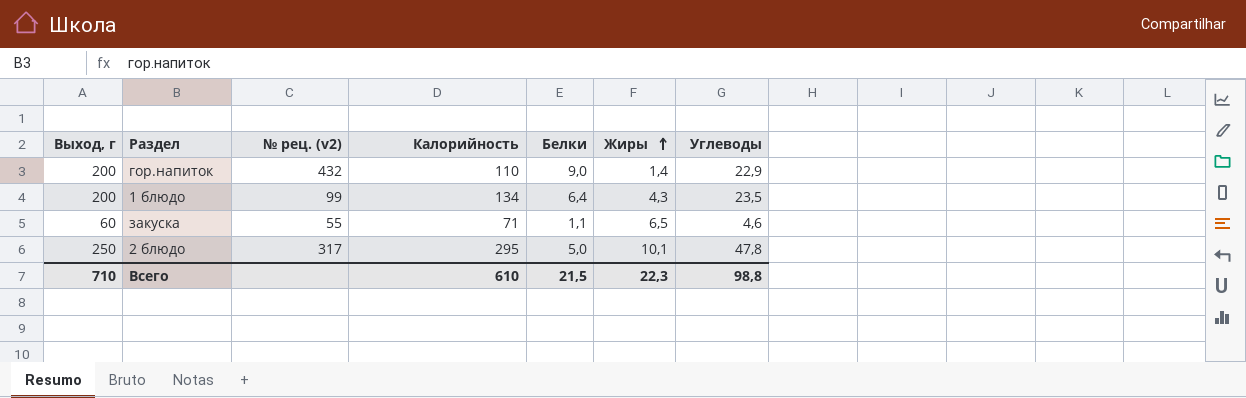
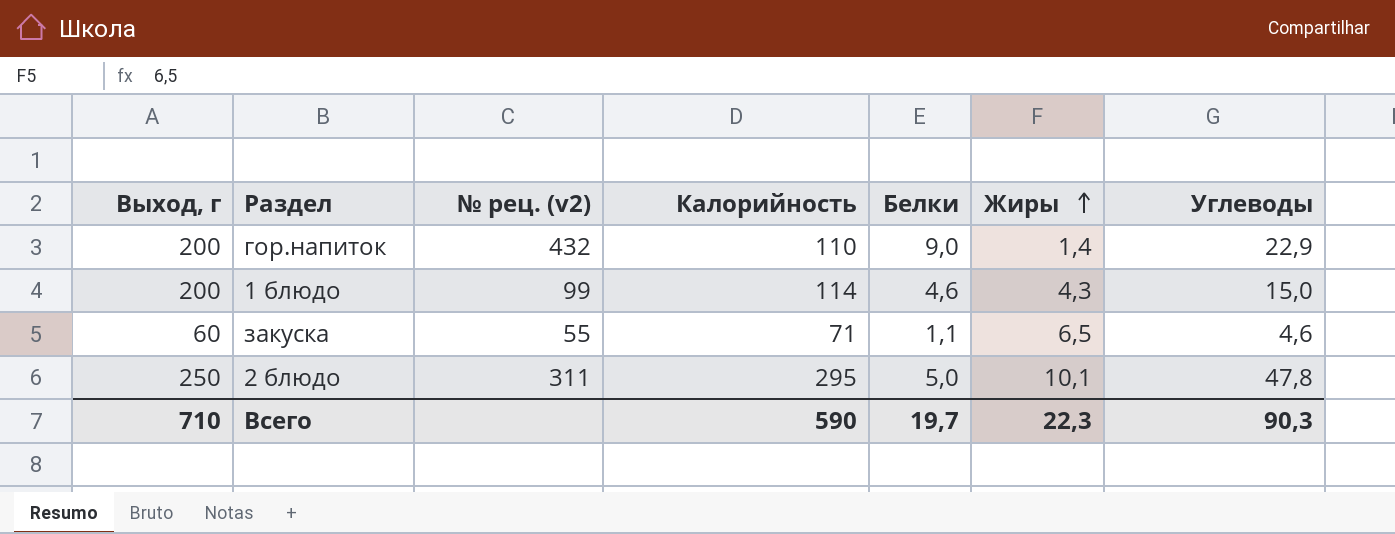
1 блюдо | Калорийность: 134 -> 114
1 блюдо | Белки: 6,4 -> 4,6
1 блюдо | Углеводы: 23,5 -> 15,0
2 блюдо | № рец. (v2): 317 -> 311
Всего | Калорийность: 610 -> 590
Всего | Белки: 21,5 -> 19,7
Всего | Углеводы: 98,8 -> 90,3

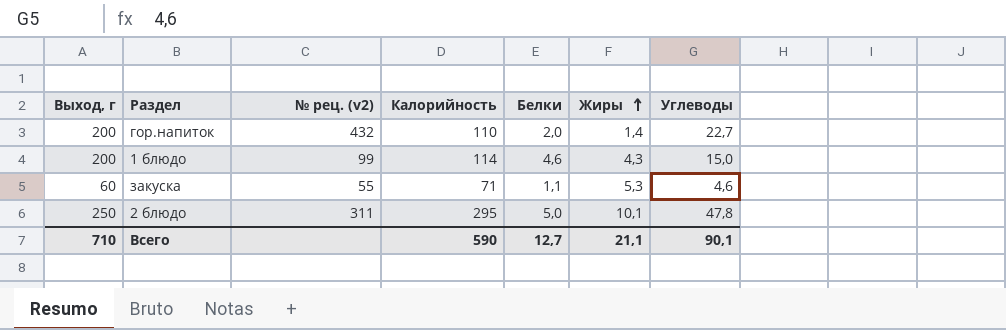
гор.напиток | Белки: 9,0 -> 2,0
гор.напиток | Углеводы: 22,9 -> 22,7
закуска | Жиры: 6,5 -> 5,3
Всего | Белки: 19,7 -> 12,7
Всего | Жиры: 22,3 -> 21,1
Всего | Углеводы: 90,3 -> 90,1

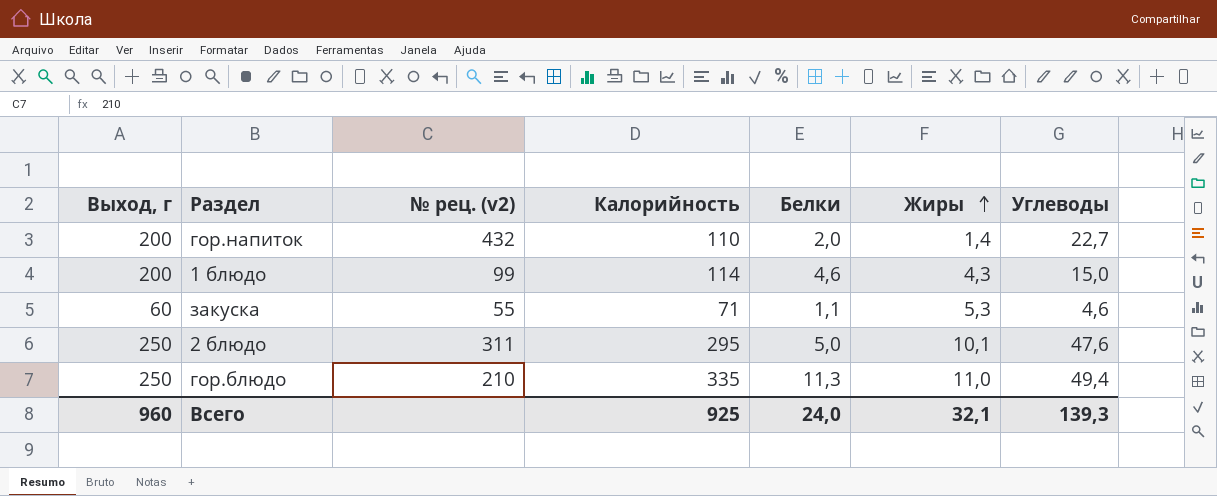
2 блюдо | Углеводы: 47,8 -> 47,6
row гор.блюдо: none -> 250 | 210 | 335 | 11,3 | 11,0 | 49,4
Всего | Выход, г: 710 -> 960
Всего | Калорийность: 590 -> 925
Всего | Белки: 12,7 -> 24,0
Всего | Жиры: 21,1 -> 32,1
Всего | Углеводы: 90,1 -> 139,3

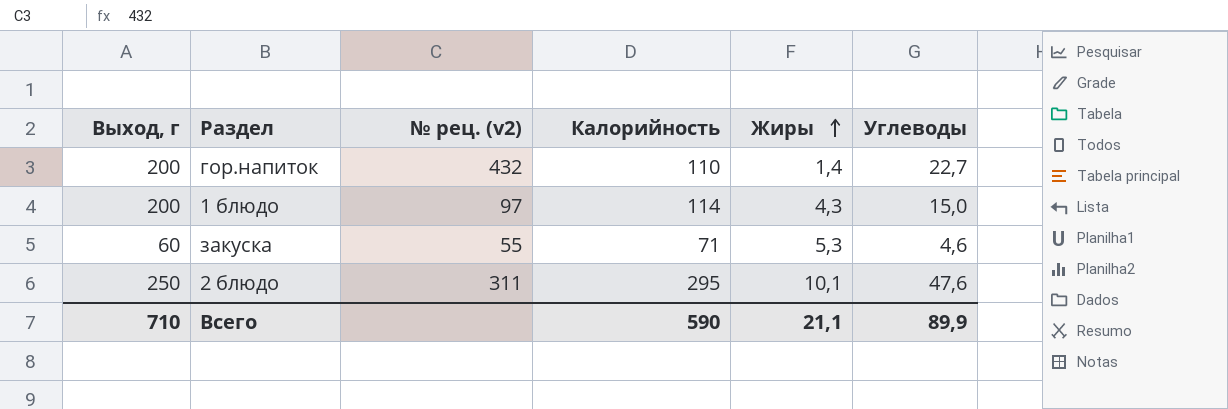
column Белки | position: 5 -> none
row гор.блюдо: 250 | 210 | 335 | 11,3 | 11,0 | 49,4 -> none
1 блюдо | № рец. (v2): 99 -> 97
Всего | Выход, г: 960 -> 710
Всего | Калорийность: 925 -> 590
Всего | Жиры: 32,1 -> 21,1
Всего | Углеводы: 139,3 -> 89,9

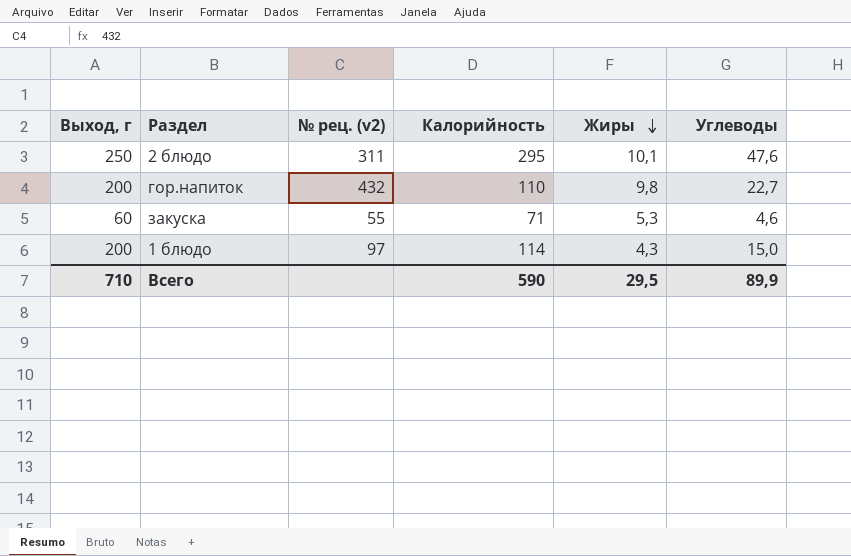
row order: Жиры ascending -> Жиры descending
гор.напиток | Жиры: 1,4 -> 9,8
Всего | Жиры: 21,1 -> 29,5

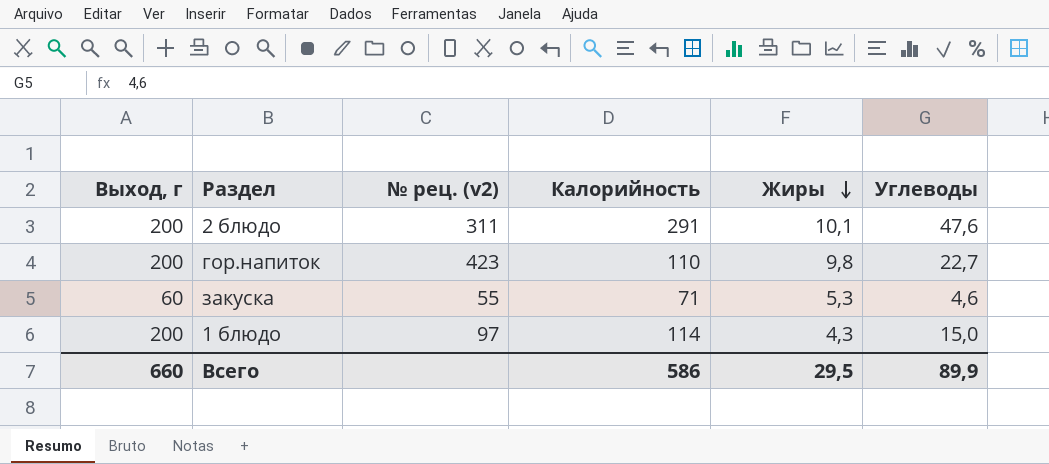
2 блюдо | Выход, г: 250 -> 200
2 блюдо | Калорийность: 295 -> 291
гор.напиток | № рец. (v2): 432 -> 423
Всего | Выход, г: 710 -> 660
Всего | Калорийность: 590 -> 586

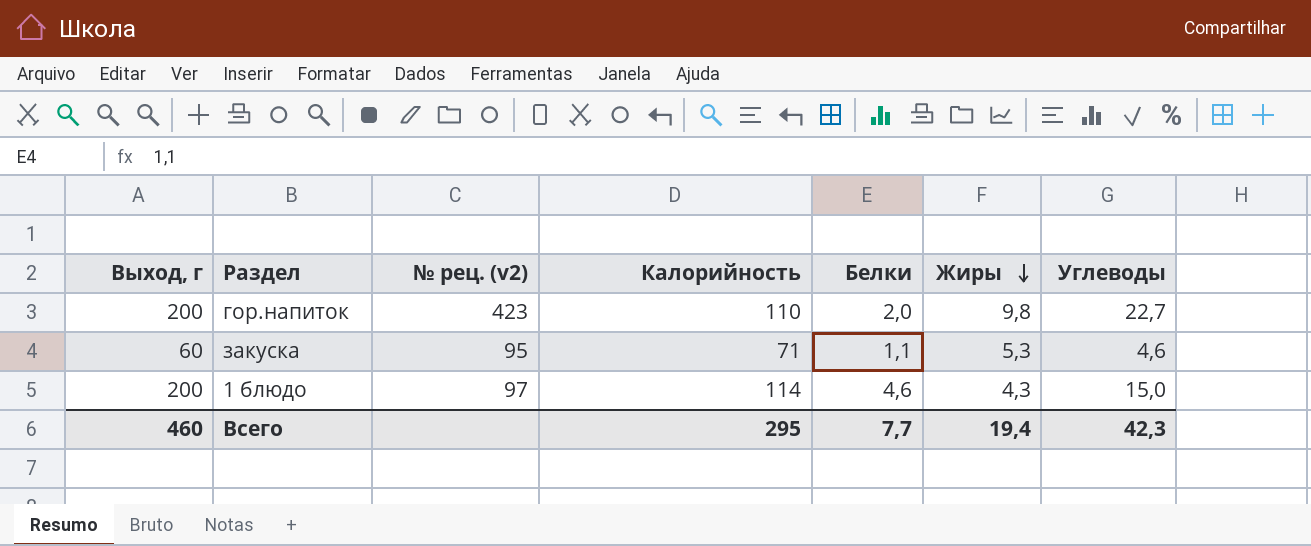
column Белки | position: none -> 5
row 2 блюдо: 200 | 311 | 291 | 10,1 | 47,6 -> none
закуска | № рец. (v2): 55 -> 95
Всего | Выход, г: 660 -> 460
Всего | Калорийность: 586 -> 295
Всего | Жиры: 29,5 -> 19,4
Всего | Углеводы: 89,9 -> 42,3

